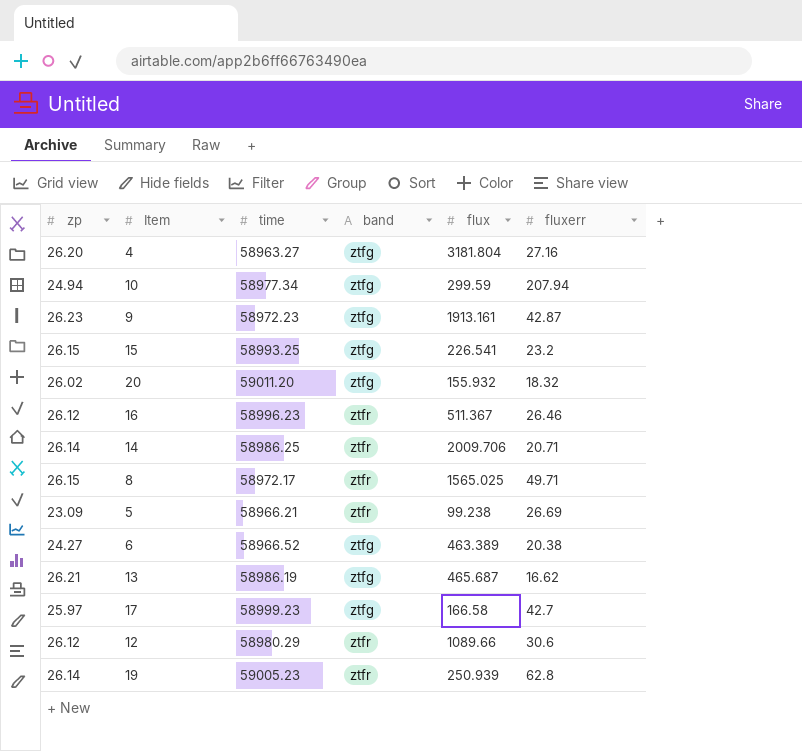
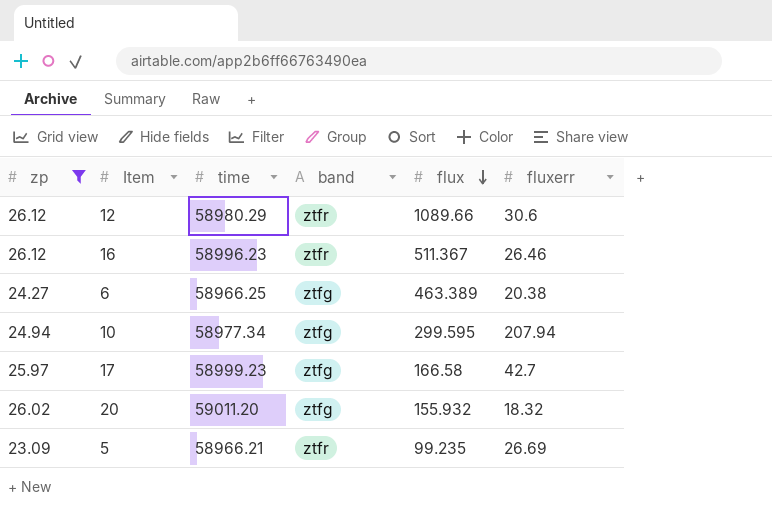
filter: none -> zp <= 26.12
row order: none -> flux descending
6 | time: 58966.52 -> 58966.25
10 | flux: 299.59 -> 299.595
5 | flux: 99.238 -> 99.235

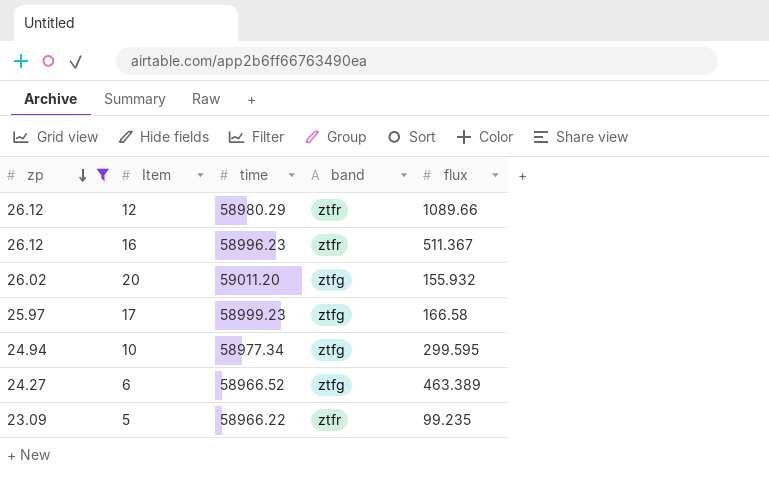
row order: flux descending -> zp descending
column fluxerr | position: 6 -> none
6 | time: 58966.25 -> 58966.52
5 | time: 58966.21 -> 58966.22

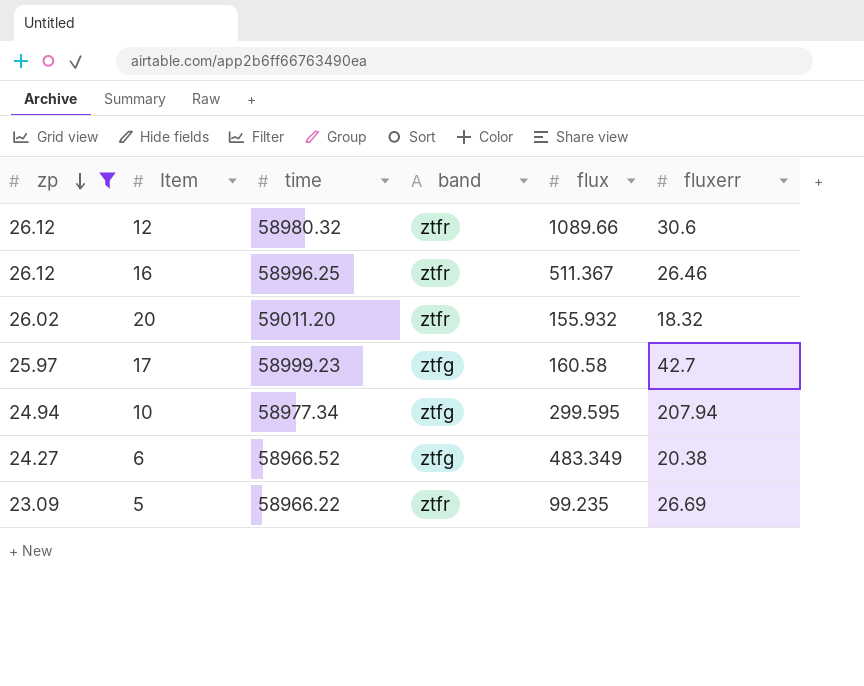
column fluxerr | position: none -> 6
12 | time: 58980.29 -> 58980.32
16 | time: 58996.23 -> 58996.25
20 | band: ztfg -> ztfr
17 | flux: 166.58 -> 160.58
6 | flux: 463.389 -> 483.349

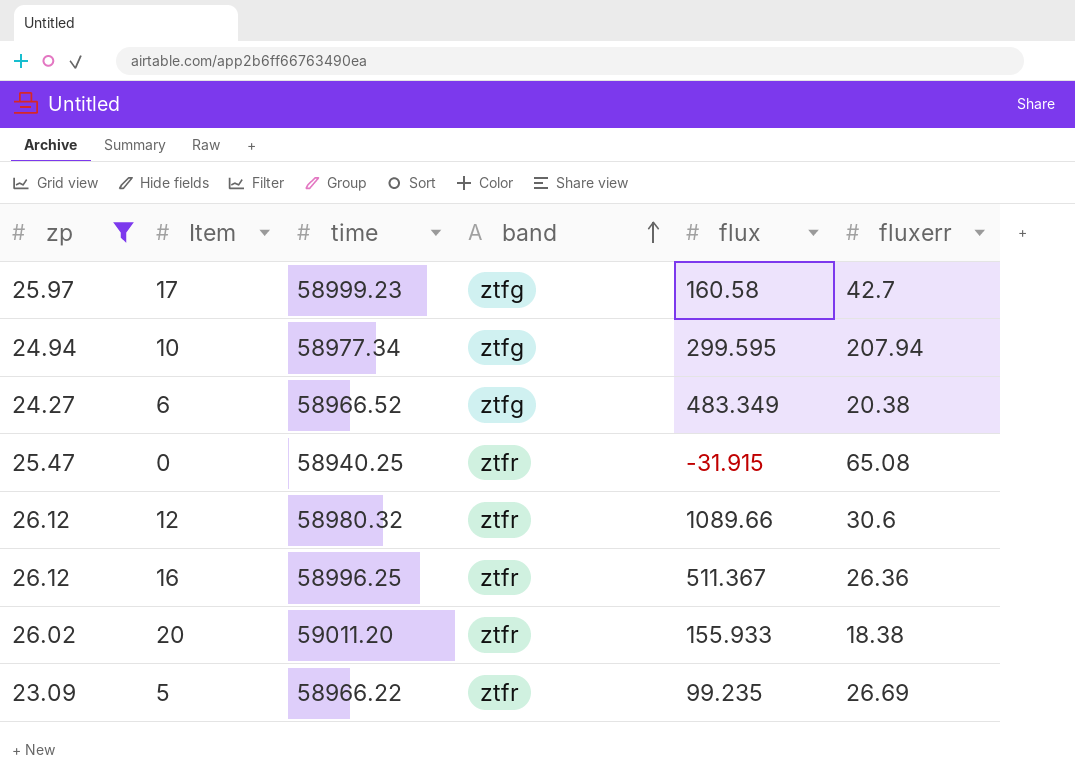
row order: zp descending -> band ascending
row 0: none -> 25.47 | 58940.25 | ztfr | -31.915 | 65.08
16 | fluxerr: 26.46 -> 26.36
20 | flux: 155.932 -> 155.933
20 | fluxerr: 18.32 -> 18.38

